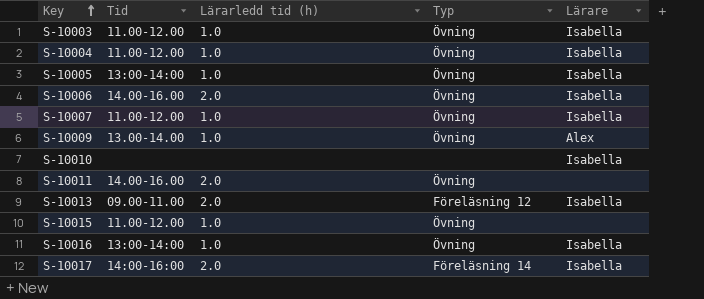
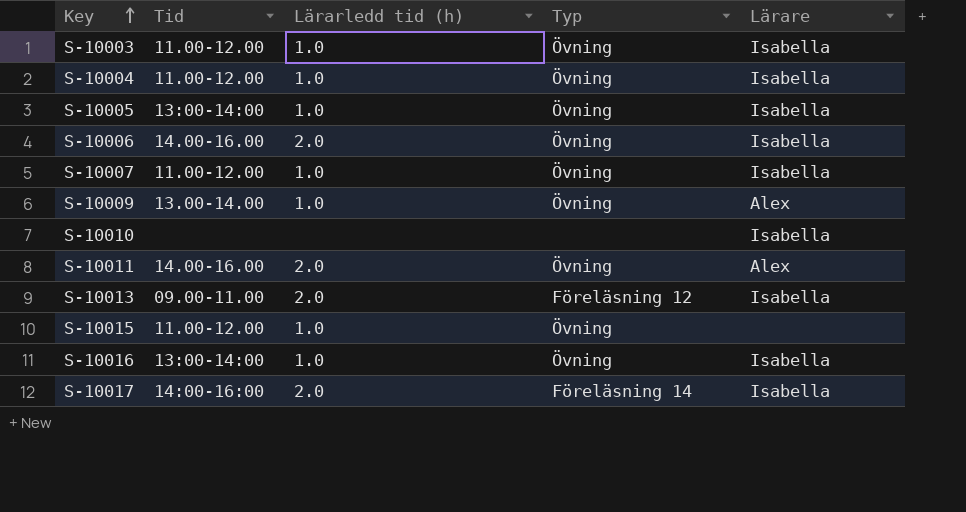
S-10011 | Lärare: none -> Alex

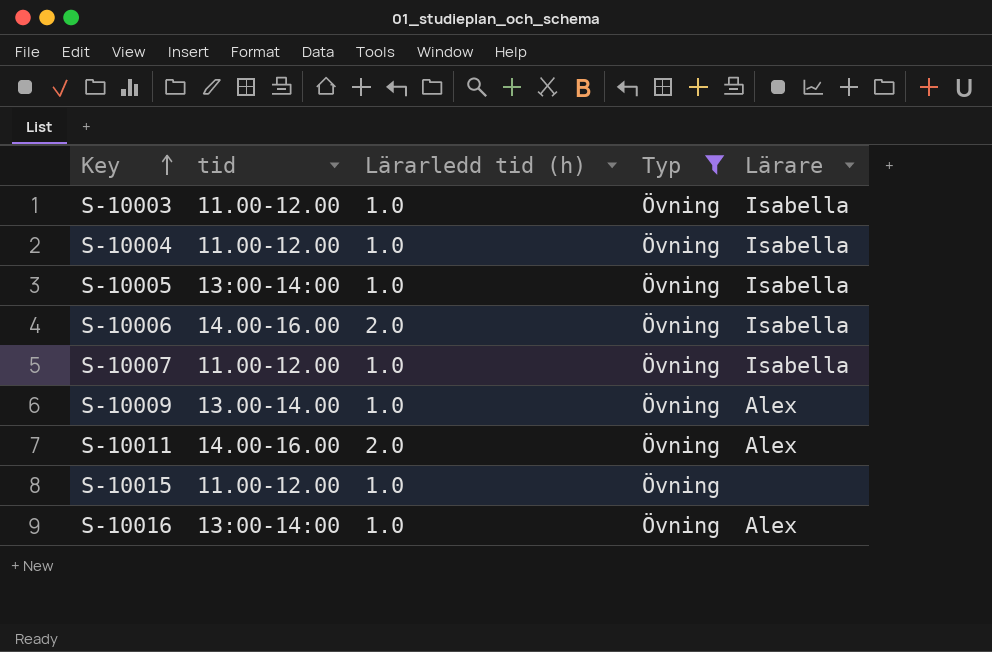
filter: none -> Typ = Övning
column name: Tid -> tid
S-10016 | Lärare: Isabella -> Alex

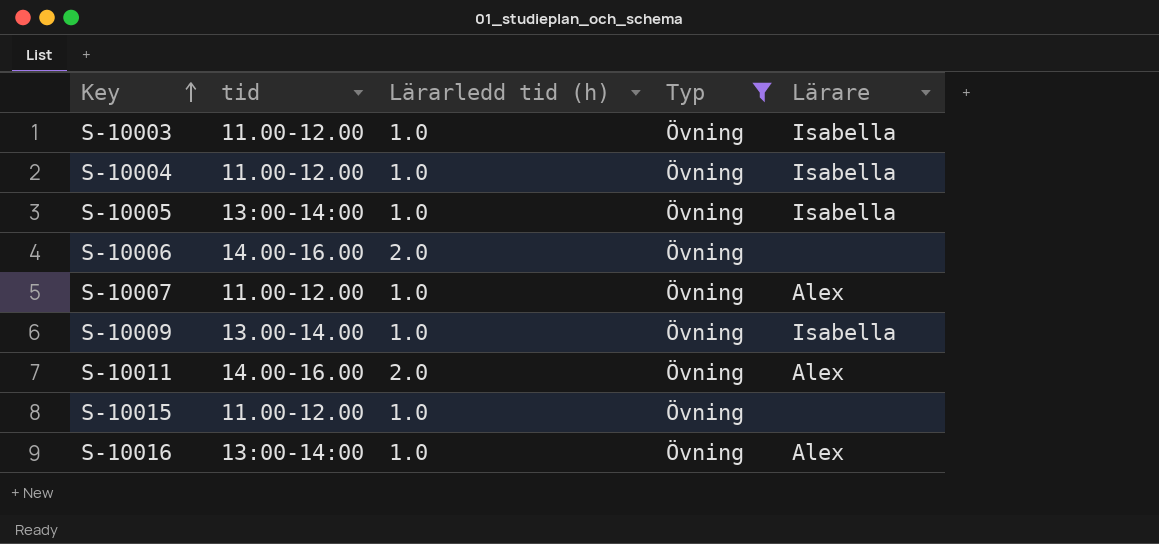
S-10006 | Lärare: Isabella -> none
S-10007 | Lärare: Isabella -> Alex
S-10009 | Lärare: Alex -> Isabella

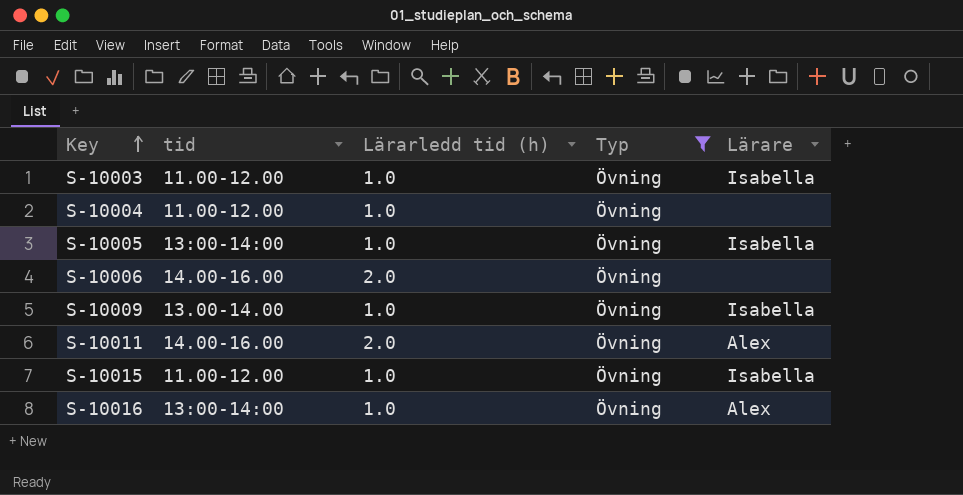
row S-10007: 11.00-12.00 | 1.0 | Övning | Alex -> none
S-10004 | Lärare: Isabella -> none
S-10015 | Lärare: none -> Isabella

